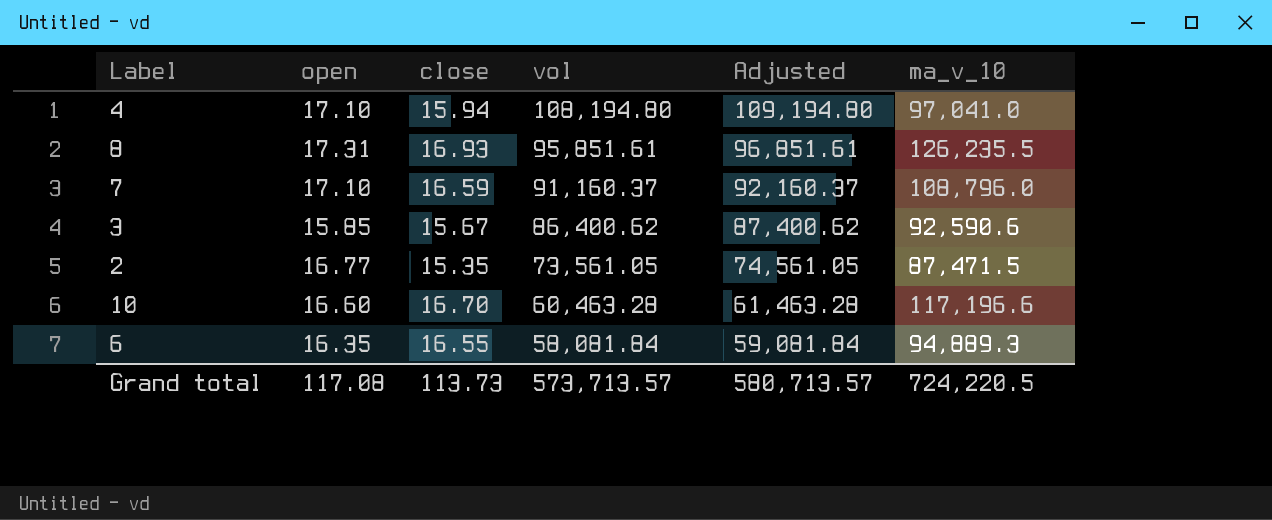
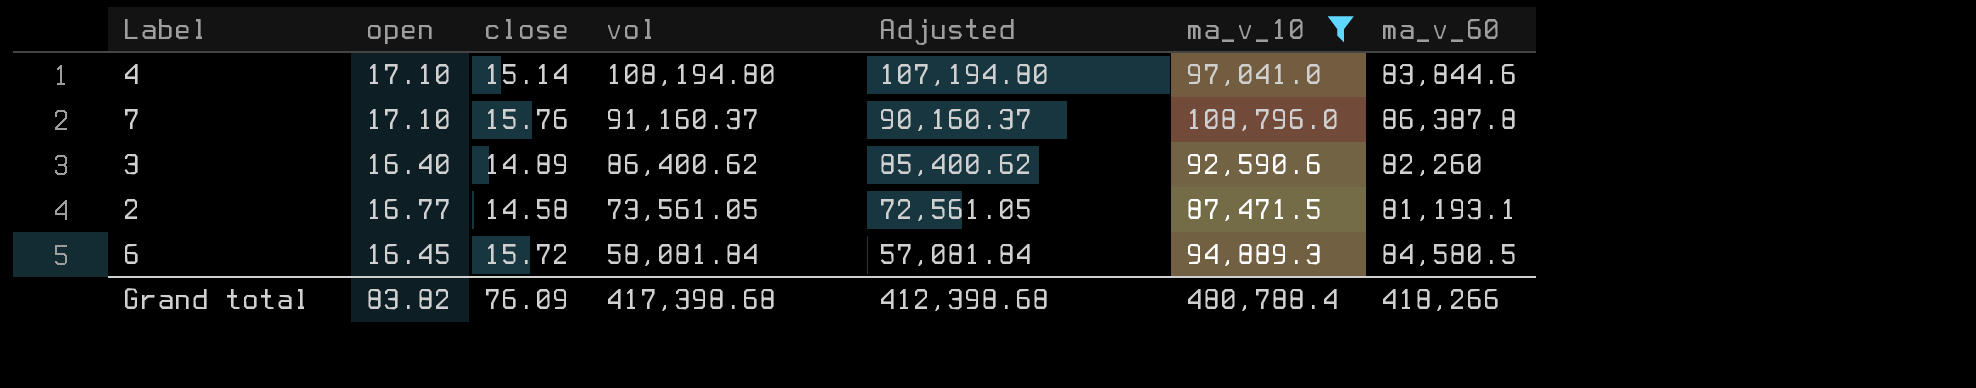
filter: none -> ma_v_10 <= 108,796.0
column Adjusted | formula: [vol] + 1000 -> [vol] - 1000
column ma_v_60 | position: none -> 7
4 | close: 15.94 -> 15.14
7 | close: 16.59 -> 15.76
3 | open: 15.85 -> 16.40
3 | close: 15.67 -> 14.89
2 | close: 15.35 -> 14.58
6 | open: 16.35 -> 16.45
6 | close: 16.55 -> 15.72
Grand total | open: 117.08 -> 83.82
Grand total | close: 113.73 -> 76.09
Grand total | vol: 573,713.57 -> 417,398.68
Grand total | Adjusted: 580,713.57 -> 412,398.68
Grand total | ma_v_10: 724,220.5 -> 480,788.4

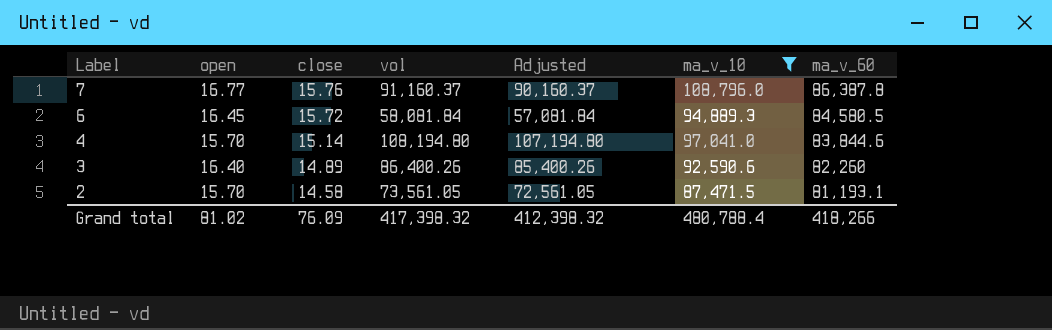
row order: vol descending -> Label descending
7 | open: 17.10 -> 16.77
4 | open: 17.10 -> 15.70
3 | vol: 86,400.62 -> 86,400.26
3 | Adjusted: 85,400.62 -> 85,400.26
2 | open: 16.77 -> 15.70
Grand total | open: 83.82 -> 81.02
Grand total | vol: 417,398.68 -> 417,398.32
Grand total | Adjusted: 412,398.68 -> 412,398.32

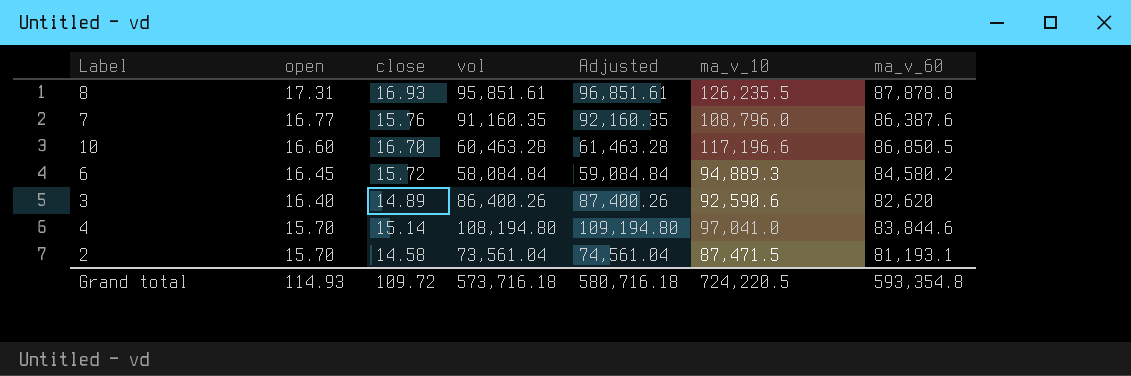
filter: ma_v_10 <= 108,796.0 -> none
row order: Label descending -> open descending
column Adjusted | formula: [vol] - 1000 -> [vol] + 1000
7 | vol: 91,160.37 -> 91,160.35
7 | ma_v_60: 86,387.8 -> 86,387.6
6 | vol: 58,081.84 -> 58,084.84
6 | ma_v_60: 84,580.5 -> 84,580.2
3 | ma_v_60: 82,260 -> 82,620
2 | vol: 73,561.05 -> 73,561.04
Grand total | open: 81.02 -> 114.93
Grand total | close: 76.09 -> 109.72
Grand total | vol: 417,398.32 -> 573,716.18
Grand total | Adjusted: 412,398.32 -> 580,716.18
Grand total | ma_v_10: 480,788.4 -> 724,220.5
Grand total | ma_v_60: 418,266 -> 593,354.8

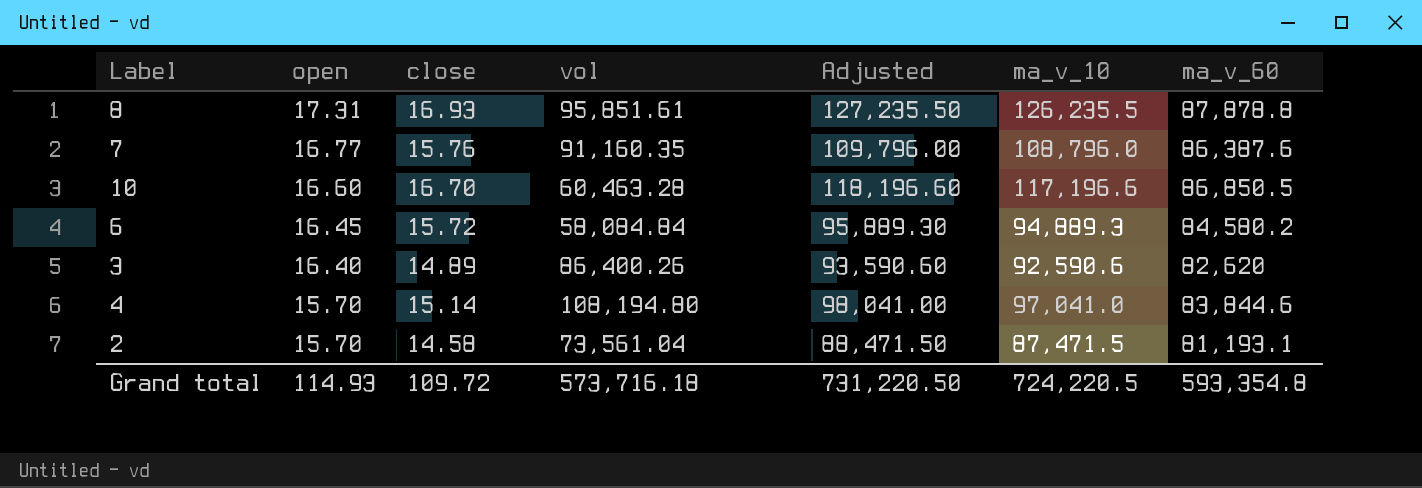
column Adjusted | formula: [vol] + 1000 -> [ma_v_10] + 1000
Grand total | Adjusted: 580,716.18 -> 731,220.50

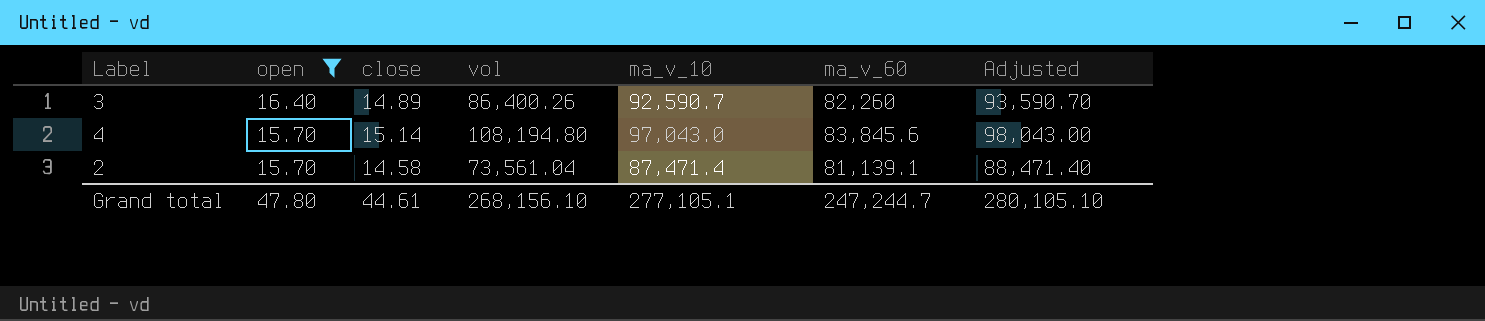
filter: none -> open <= 16.40
column Adjusted | position: 5 -> 7
3 | ma_v_10: 92,590.6 -> 92,590.7
3 | ma_v_60: 82,620 -> 82,260
3 | Adjusted: 93,590.60 -> 93,590.70
4 | ma_v_10: 97,041.0 -> 97,043.0
4 | ma_v_60: 83,844.6 -> 83,845.6
4 | Adjusted: 98,041.00 -> 98,043.00
2 | ma_v_10: 87,471.5 -> 87,471.4
2 | ma_v_60: 81,193.1 -> 81,139.1
2 | Adjusted: 88,471.50 -> 88,471.40
Grand total | open: 114.93 -> 47.80
Grand total | close: 109.72 -> 44.61
Grand total | vol: 573,716.18 -> 268,156.10
Grand total | ma_v_10: 724,220.5 -> 277,105.1
Grand total | ma_v_60: 593,354.8 -> 247,244.7
Grand total | Adjusted: 731,220.50 -> 280,105.10

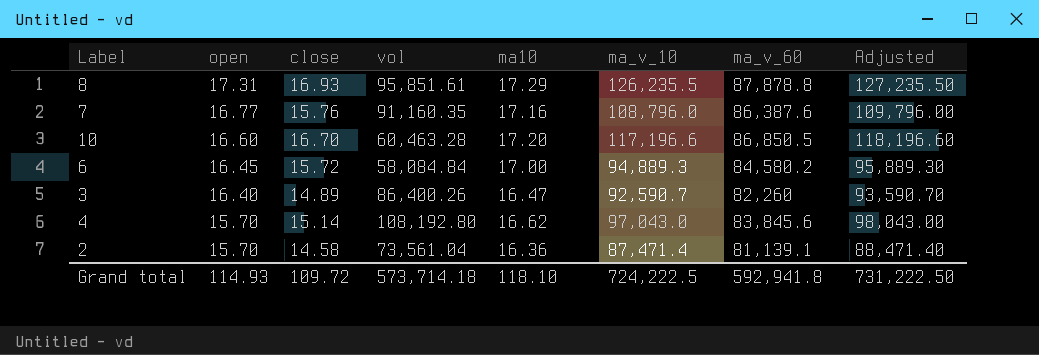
filter: open <= 16.40 -> none
column ma10 | position: none -> 5
4 | vol: 108,194.80 -> 108,192.80
Grand total | open: 47.80 -> 114.93
Grand total | close: 44.61 -> 109.72
Grand total | vol: 268,156.10 -> 573,714.18
Grand total | ma_v_10: 277,105.1 -> 724,222.5
Grand total | ma_v_60: 247,244.7 -> 592,941.8
Grand total | Adjusted: 280,105.10 -> 731,222.50

